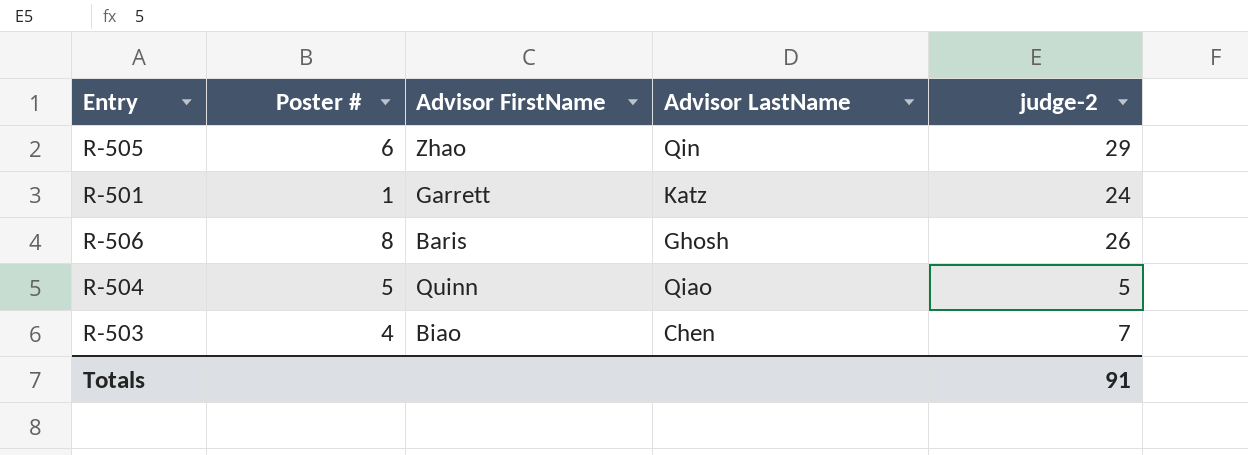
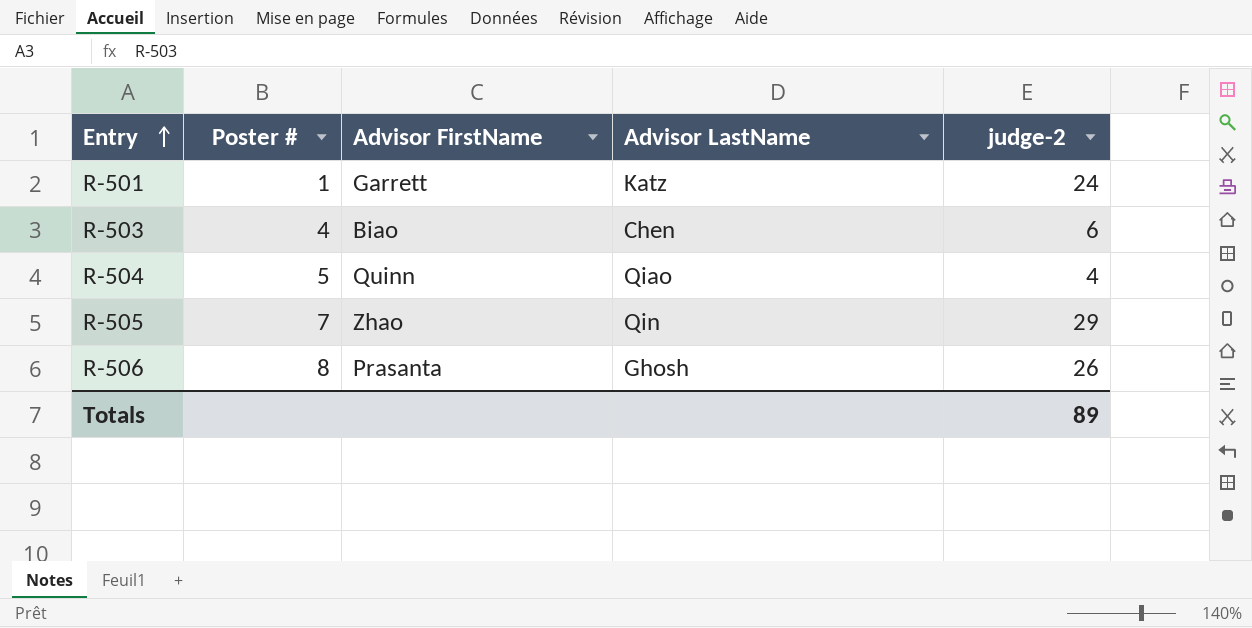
row order: none -> Entry ascending
R-503 | judge-2: 7 -> 6
R-504 | judge-2: 5 -> 4
R-505 | Poster #: 6 -> 7
R-506 | Advisor FirstName: Baris -> Prasanta
Totals | judge-2: 91 -> 89

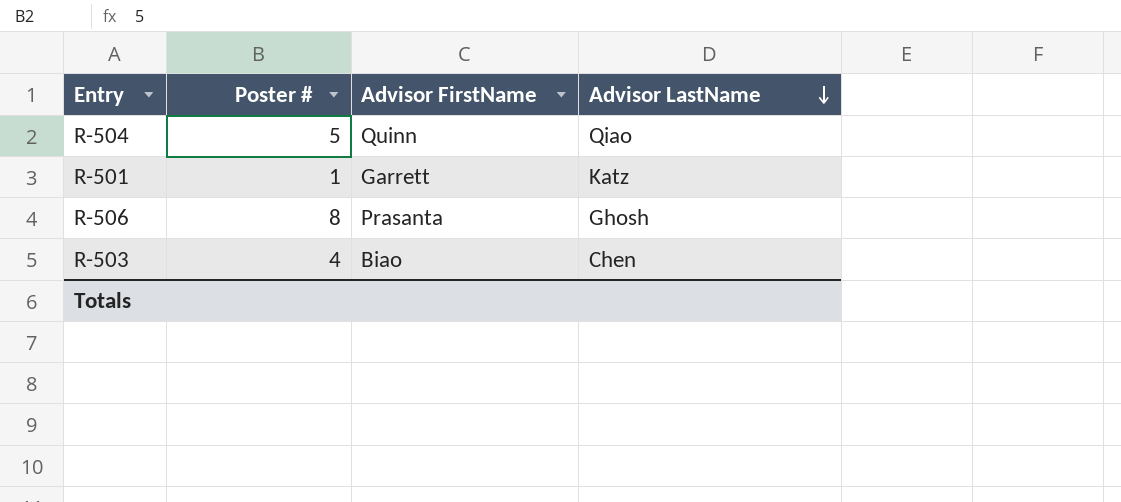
row order: Entry ascending -> Advisor LastName descending
column judge-2 | position: 5 -> none
row R-505: 7 | Zhao | Qin | 29 -> none

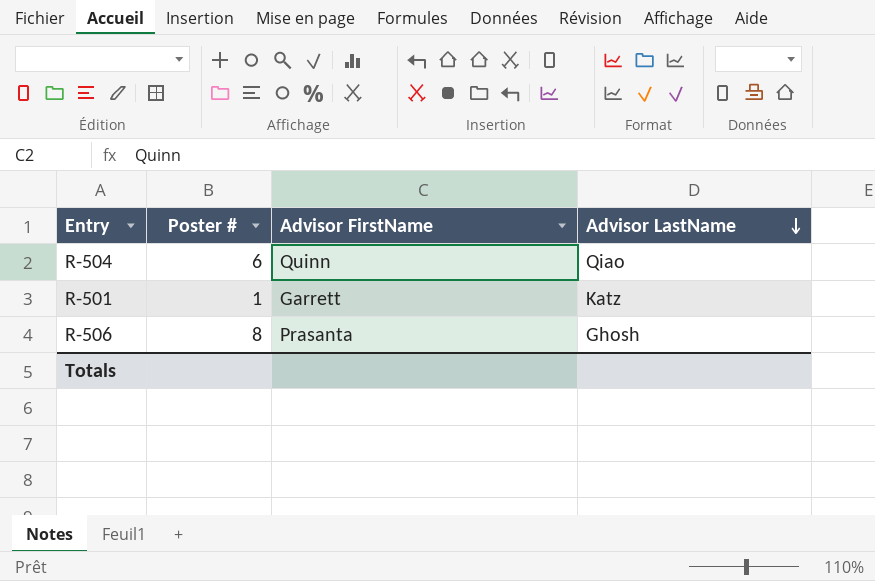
row R-503: 4 | Biao | Chen -> none
R-504 | Poster #: 5 -> 6

